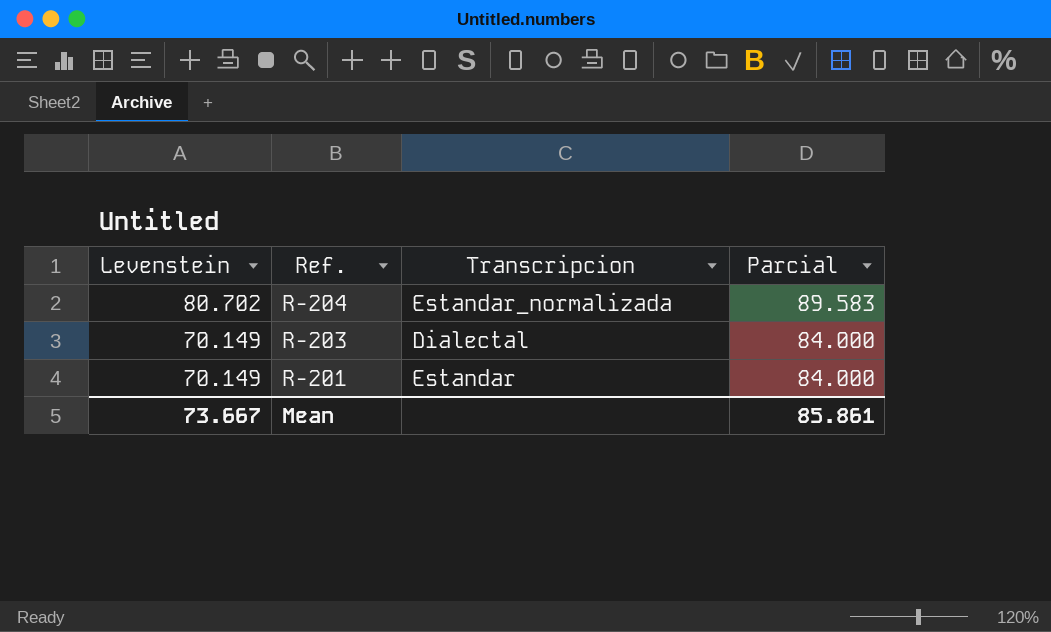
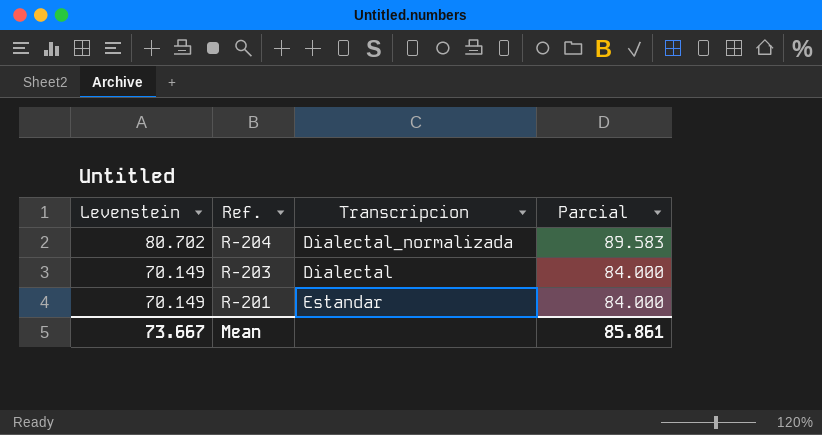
R-204 | Transcripcion: Estandar_normalizada -> Dialectal_normalizada

